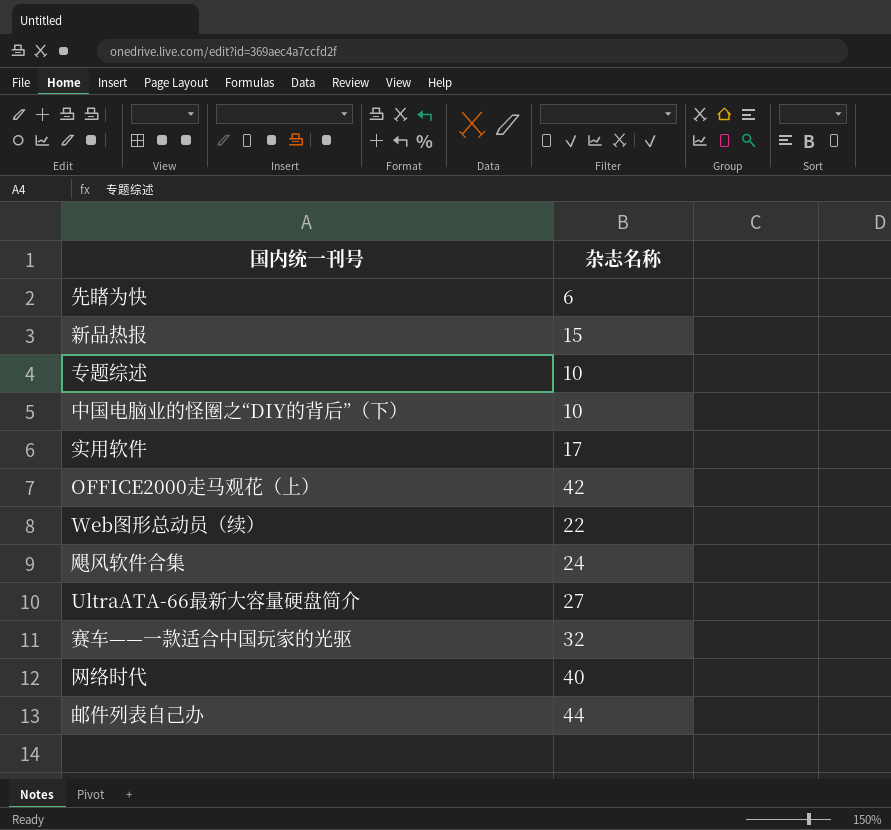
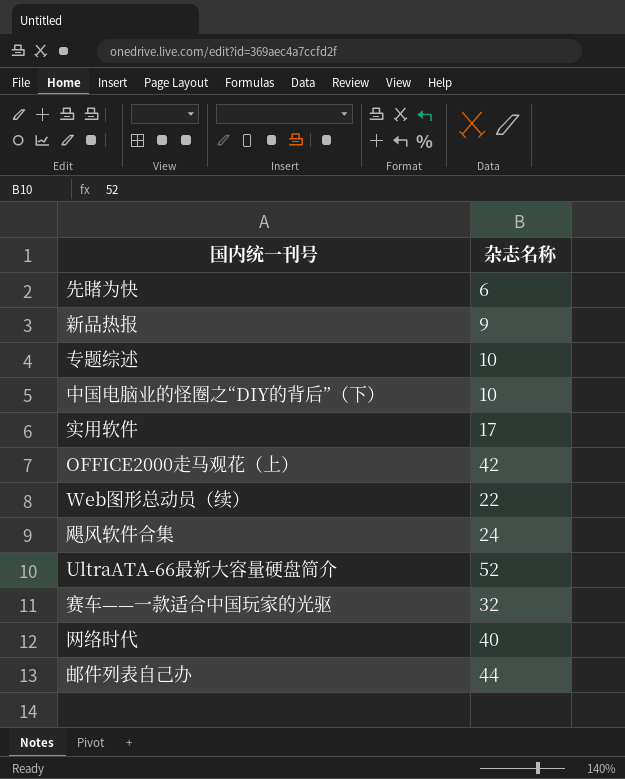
新品热报 | 杂志名称: 15 -> 9
UltraATA-66最新大容量硬盘简介 | 杂志名称: 27 -> 52

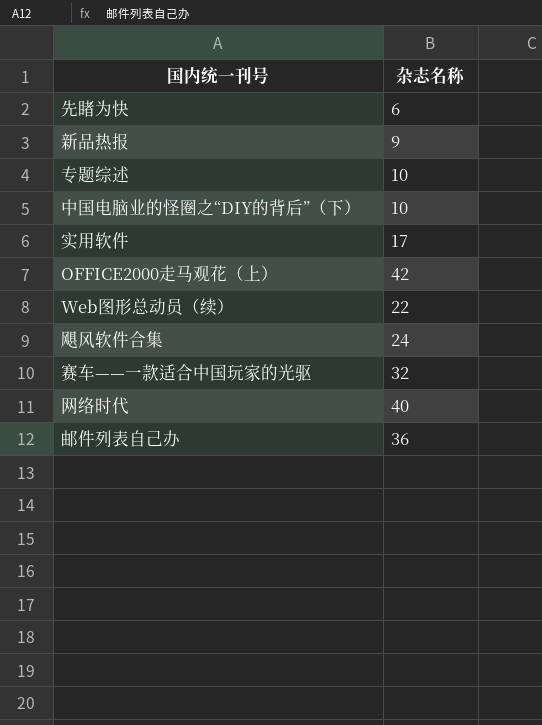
row UltraATA-66最新大容量硬盘简介: 52 -> none
邮件列表自己办 | 杂志名称: 44 -> 36

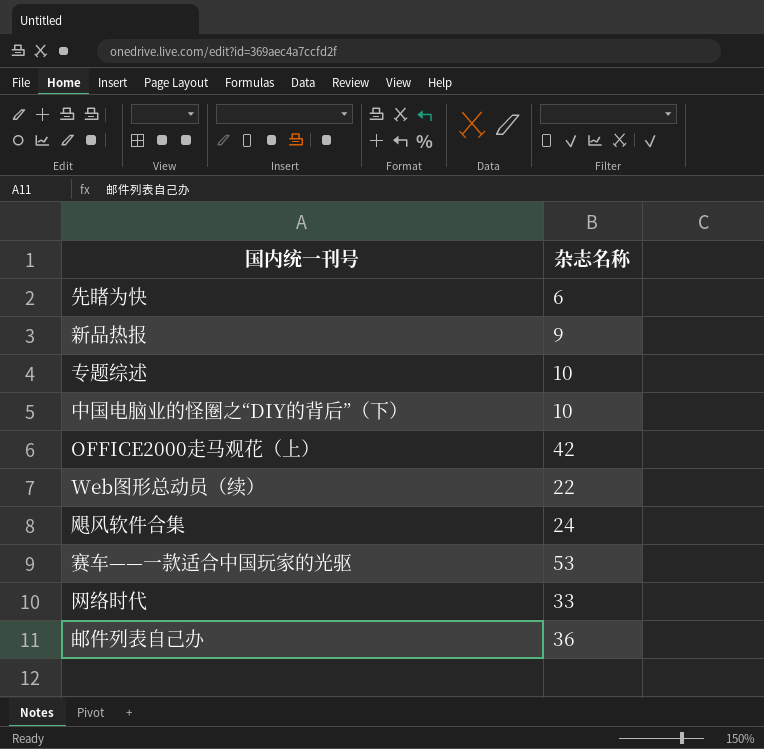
row 实用软件: 17 -> none
赛车——一款适合中国玩家的光驱 | 杂志名称: 32 -> 53
网络时代 | 杂志名称: 40 -> 33

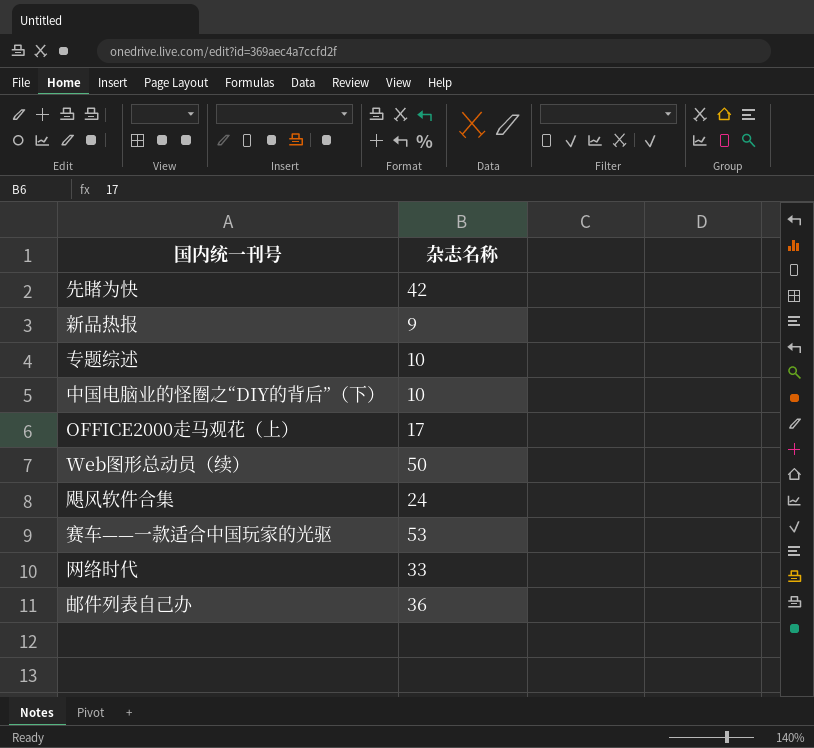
先睹为快 | 杂志名称: 6 -> 42
OFFICE2000走马观花（上） | 杂志名称: 42 -> 17
Web图形总动员（续） | 杂志名称: 22 -> 50

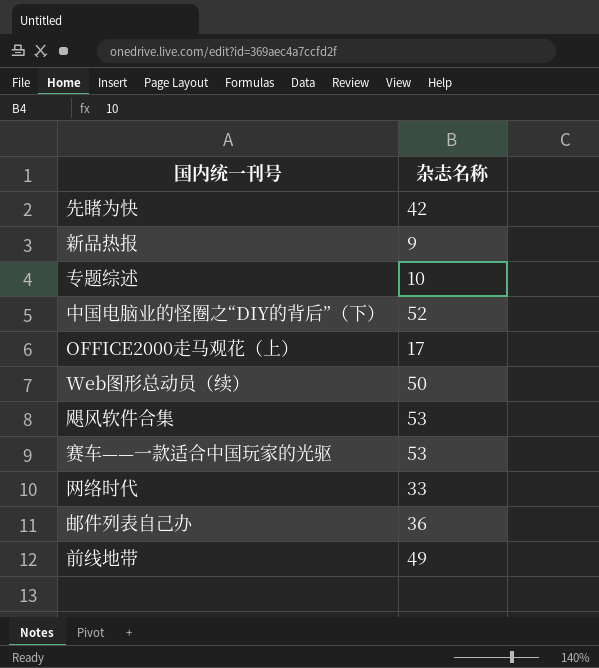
中国电脑业的怪圈之“DIY的背后”（下） | 杂志名称: 10 -> 52
飓风软件合集 | 杂志名称: 24 -> 53
row 前线地带: none -> 49

